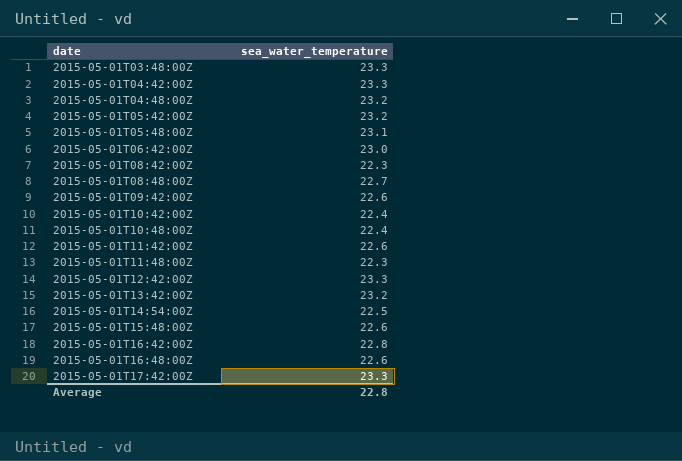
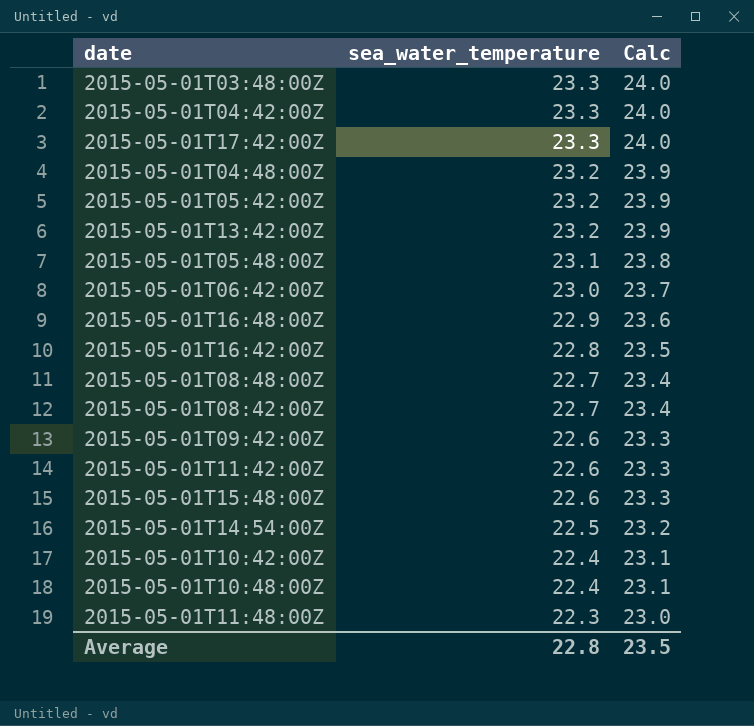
row order: date ascending -> sea_water_temperature descending
column Calc | formula: none -> [sea_water_temperature] * 1.03
row 2015-05-01T12:42:00Z: 23.3 -> none
2015-05-01T16:48:00Z | sea_water_temperature: 22.6 -> 22.9
2015-05-01T08:42:00Z | sea_water_temperature: 22.3 -> 22.7

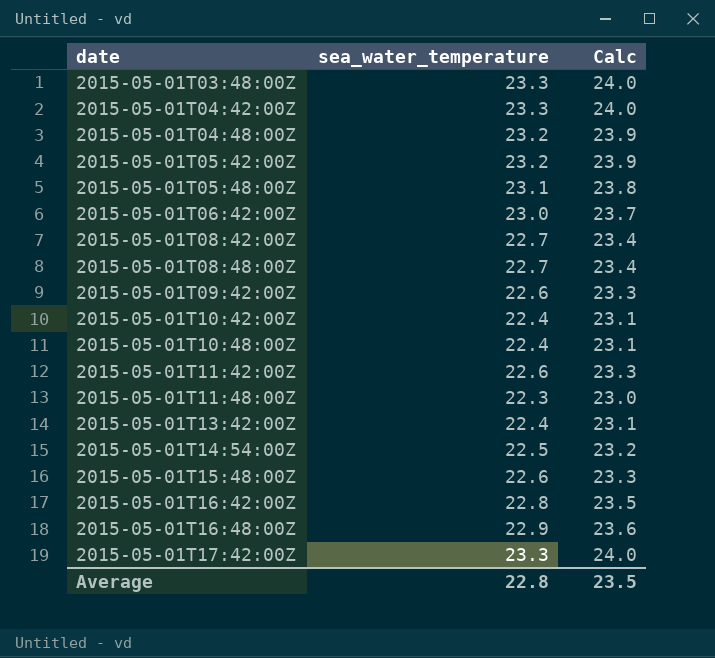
row order: sea_water_temperature descending -> date ascending
2015-05-01T13:42:00Z | sea_water_temperature: 23.2 -> 22.4
2015-05-01T13:42:00Z | Calc: 23.9 -> 23.1

